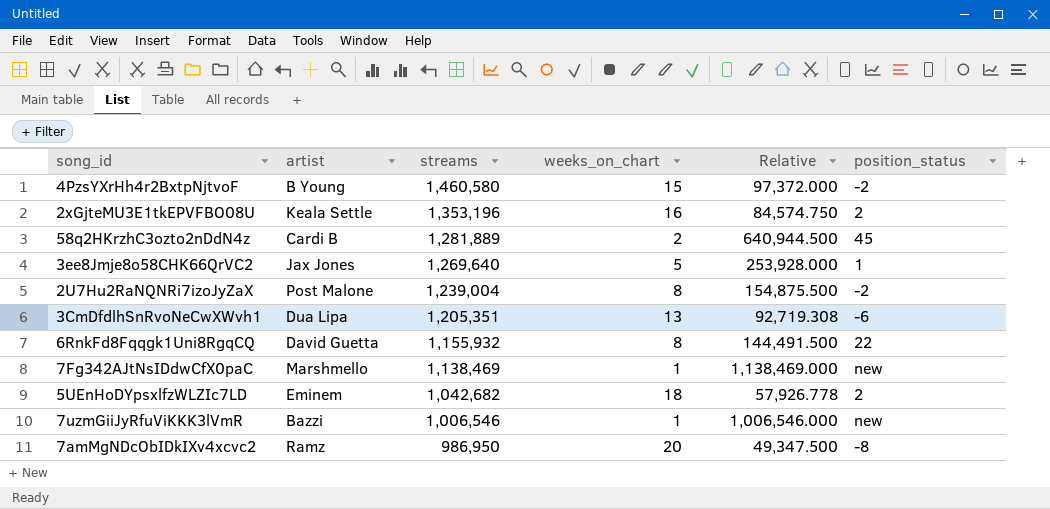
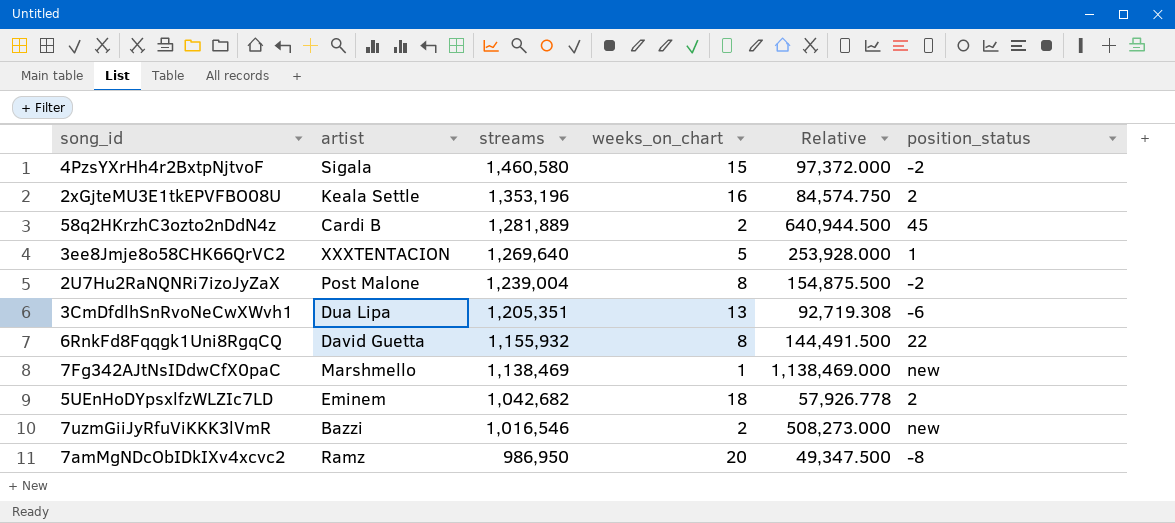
4PzsYXrHh4r2BxtpNjtvoF | artist: B Young -> Sigala
3ee8Jmje8o58CHK66QrVC2 | artist: Jax Jones -> XXXTENTACION
7uzmGiiJyRfuViKKK3lVmR | streams: 1,006,546 -> 1,016,546
7uzmGiiJyRfuViKKK3lVmR | weeks_on_chart: 1 -> 2
7uzmGiiJyRfuViKKK3lVmR | Relative: 1,006,546.000 -> 508,273.000

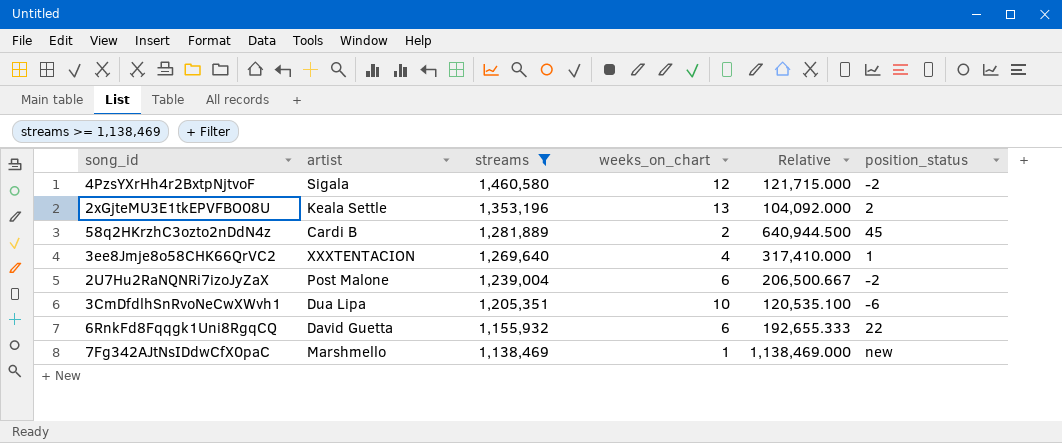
filter: none -> streams >= 1,138,469
4PzsYXrHh4r2BxtpNjtvoF | weeks_on_chart: 15 -> 12
4PzsYXrHh4r2BxtpNjtvoF | Relative: 97,372.000 -> 121,715.000
2xGjteMU3E1tkEPVFBO08U | weeks_on_chart: 16 -> 13
2xGjteMU3E1tkEPVFBO08U | Relative: 84,574.750 -> 104,092.000
3ee8Jmje8o58CHK66QrVC2 | weeks_on_chart: 5 -> 4
3ee8Jmje8o58CHK66QrVC2 | Relative: 253,928.000 -> 317,410.000
2U7Hu2RaNQNRi7izoJyZaX | weeks_on_chart: 8 -> 6
2U7Hu2RaNQNRi7izoJyZaX | Relative: 154,875.500 -> 206,500.667
3CmDfdlhSnRvoNeCwXWvh1 | weeks_on_chart: 13 -> 10
3CmDfdlhSnRvoNeCwXWvh1 | Relative: 92,719.308 -> 120,535.100
6RnkFd8Fqqgk1Uni8RgqCQ | weeks_on_chart: 8 -> 6
6RnkFd8Fqqgk1Uni8RgqCQ | Relative: 144,491.500 -> 192,655.333

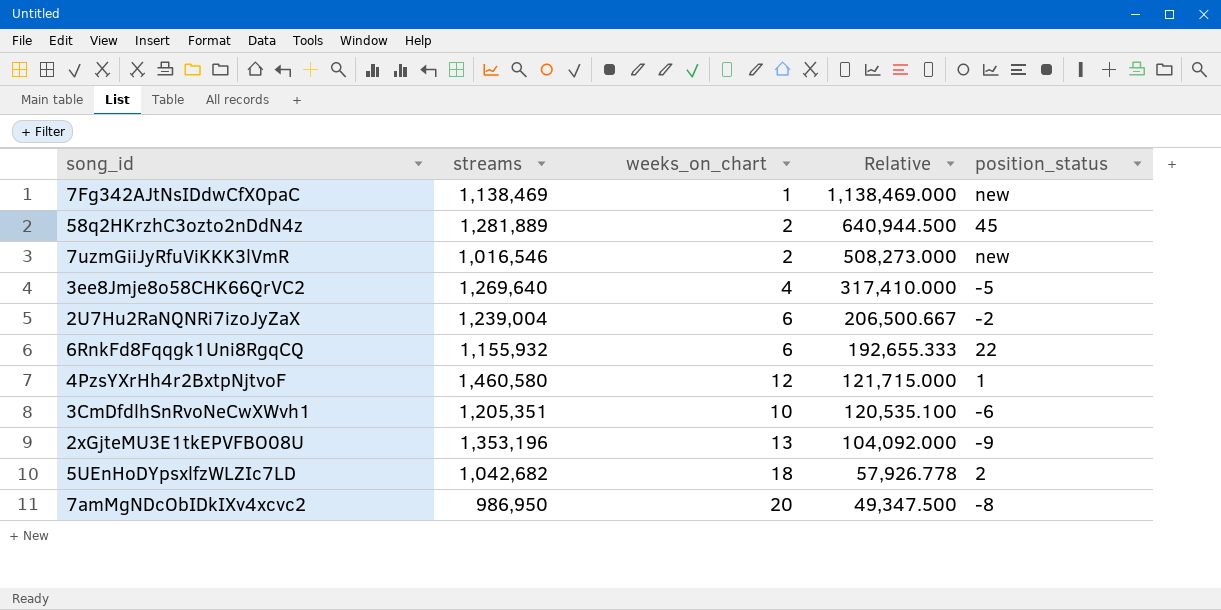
filter: streams >= 1,138,469 -> none
row order: streams descending -> Relative descending
column artist | position: 2 -> none
3ee8Jmje8o58CHK66QrVC2 | position_status: 1 -> -5
4PzsYXrHh4r2BxtpNjtvoF | position_status: -2 -> 1
2xGjteMU3E1tkEPVFBO08U | position_status: 2 -> -9

